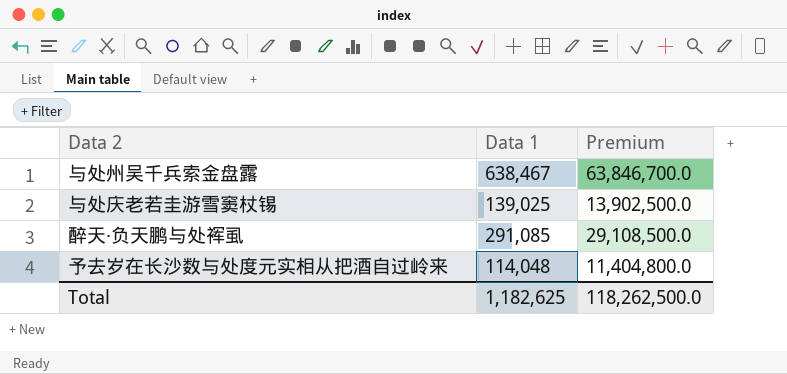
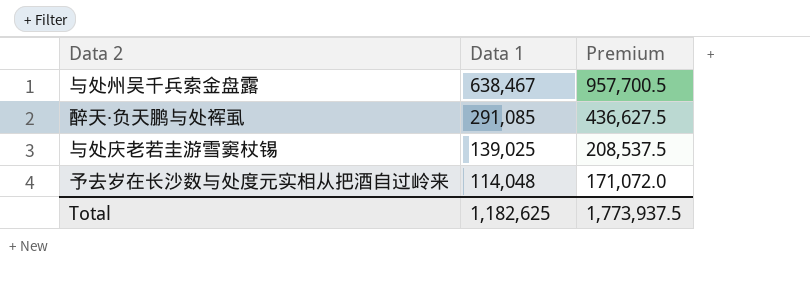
row order: none -> Data 1 descending
column Premium | formula: [Data 1] * 100 -> [Data 1] * 1.5
Total | Premium: 118,262,500.0 -> 1,773,937.5

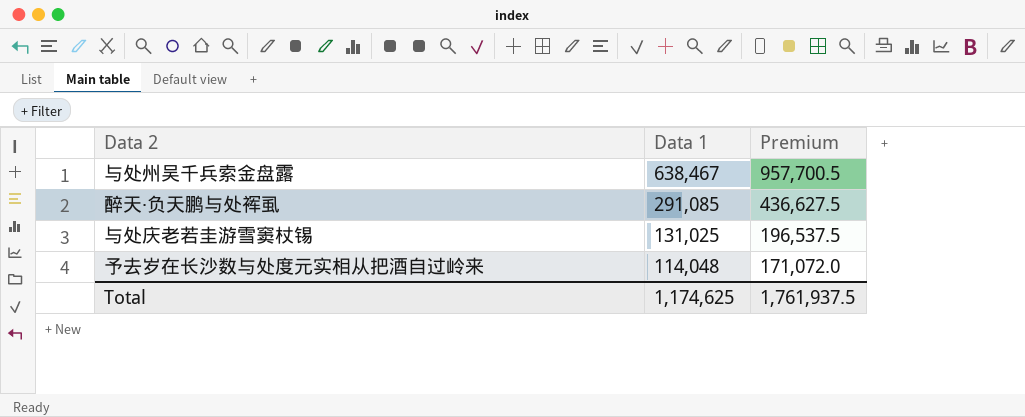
与处庆老若圭游雪窦杖锡 | Data 1: 139,025 -> 131,025
与处庆老若圭游雪窦杖锡 | Premium: 208,537.5 -> 196,537.5
Total | Data 1: 1,182,625 -> 1,174,625
Total | Premium: 1,773,937.5 -> 1,761,937.5

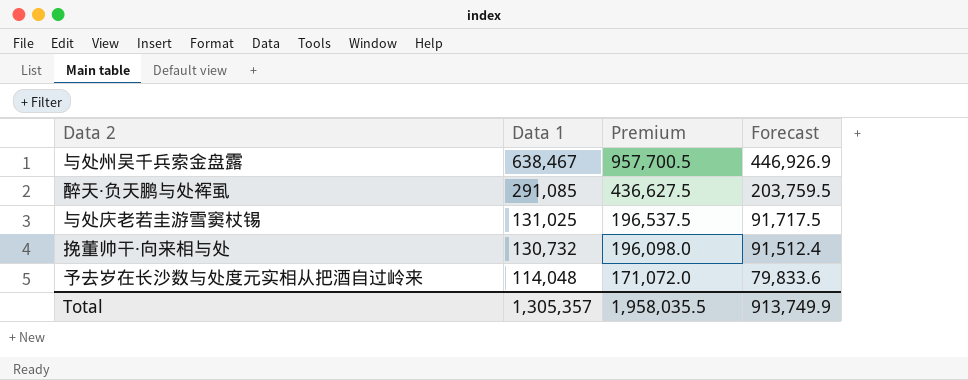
column Forecast | formula: none -> [Data 1] * 0.7
row 挽董帅干·向来相与处: none -> 130,732 | 196,098.0 | 91,512.4
Total | Data 1: 1,174,625 -> 1,305,357
Total | Premium: 1,761,937.5 -> 1,958,035.5

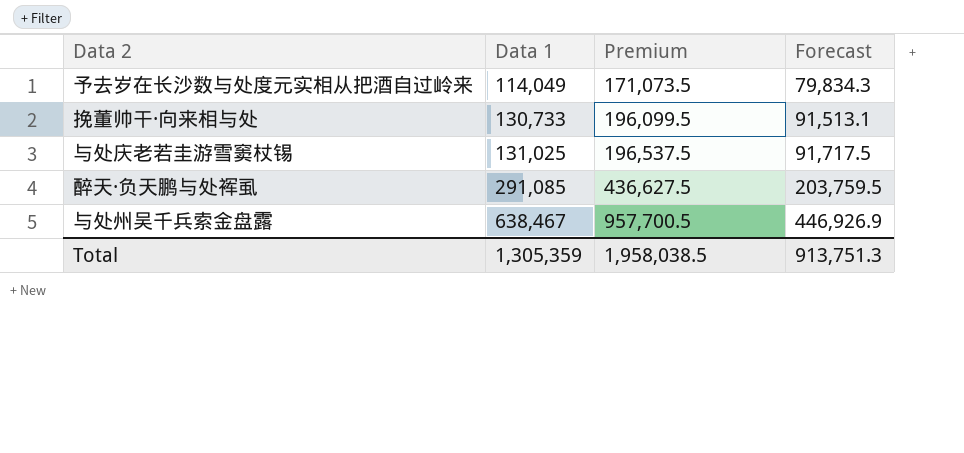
row order: Data 1 descending -> Data 1 ascending
予去岁在长沙数与处度元实相从把酒自过岭来 | Data 1: 114,048 -> 114,049
予去岁在长沙数与处度元实相从把酒自过岭来 | Premium: 171,072.0 -> 171,073.5
予去岁在长沙数与处度元实相从把酒自过岭来 | Forecast: 79,833.6 -> 79,834.3
挽董帅干·向来相与处 | Data 1: 130,732 -> 130,733
挽董帅干·向来相与处 | Premium: 196,098.0 -> 196,099.5
挽董帅干·向来相与处 | Forecast: 91,512.4 -> 91,513.1
Total | Data 1: 1,305,357 -> 1,305,359
Total | Premium: 1,958,035.5 -> 1,958,038.5
Total | Forecast: 913,749.9 -> 913,751.3

